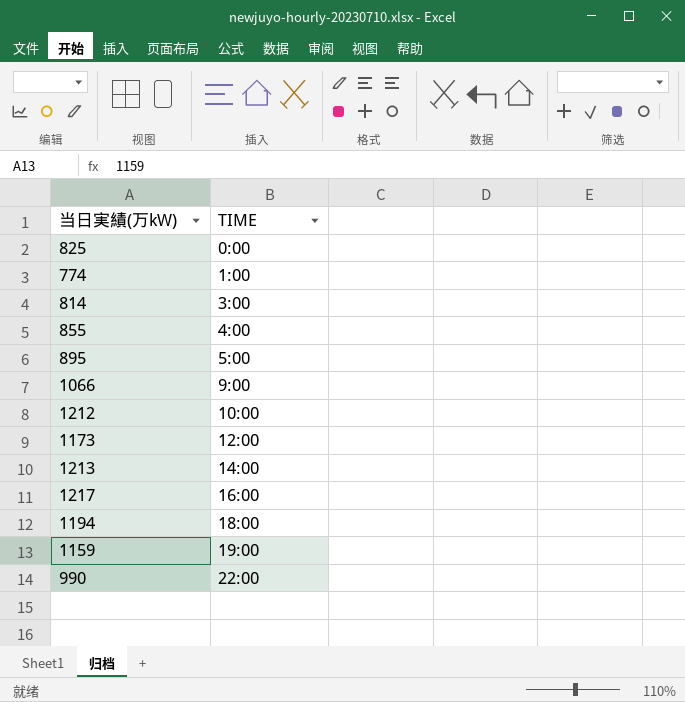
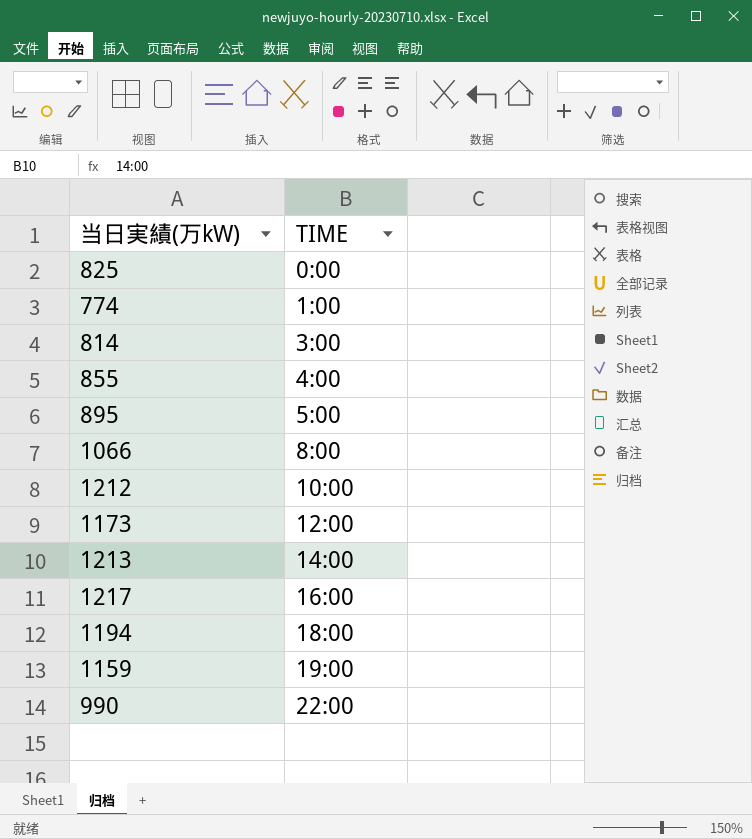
1066 | TIME: 9:00 -> 8:00

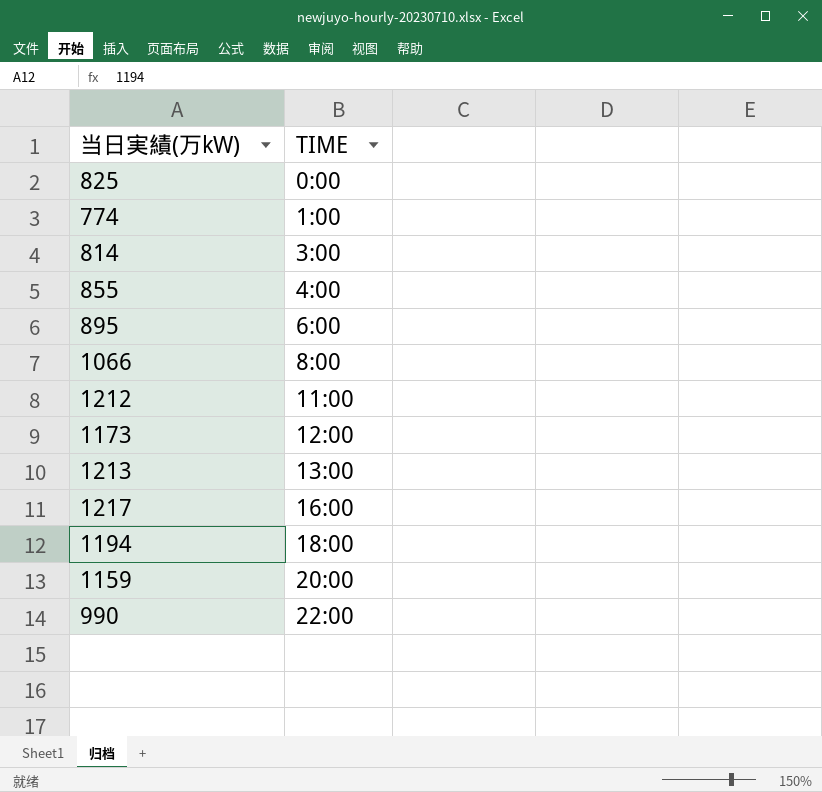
895 | TIME: 5:00 -> 6:00
1212 | TIME: 10:00 -> 11:00
1213 | TIME: 14:00 -> 13:00
1159 | TIME: 19:00 -> 20:00

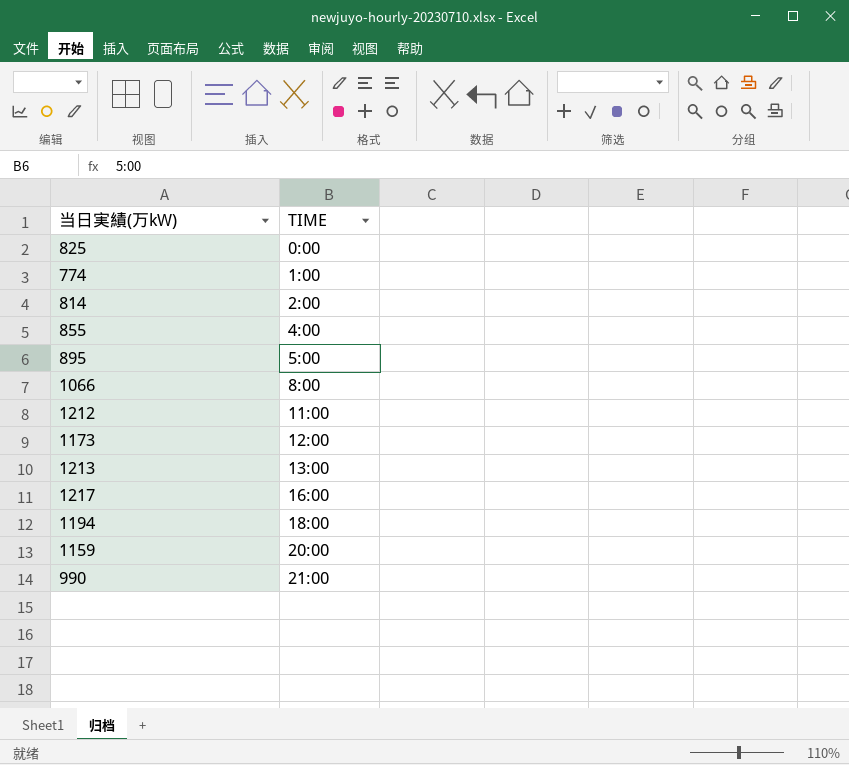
814 | TIME: 3:00 -> 2:00
895 | TIME: 6:00 -> 5:00
990 | TIME: 22:00 -> 21:00

